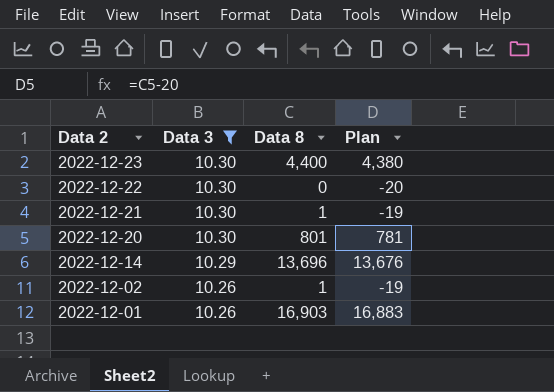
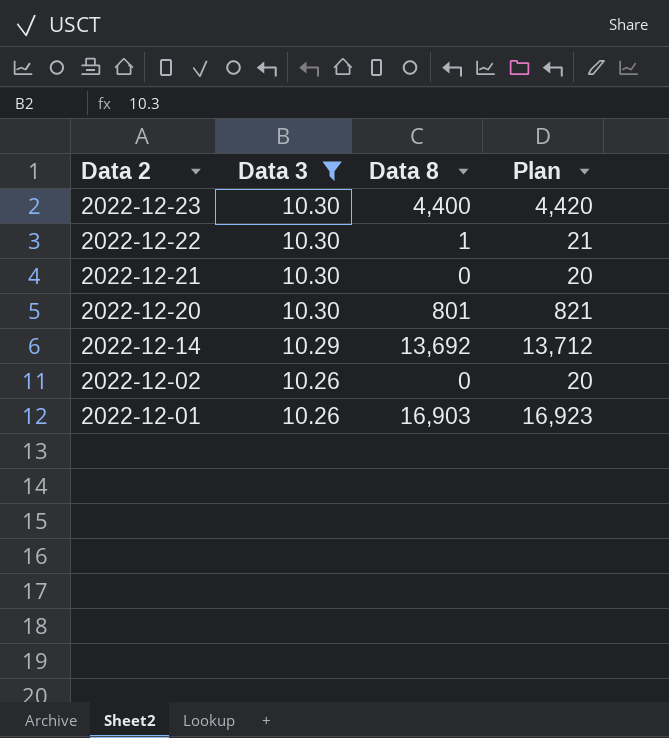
column Plan | formula: [Data 8] - 20 -> [Data 8] + 20
2022-12-22 | Data 8: 0 -> 1
2022-12-21 | Data 8: 1 -> 0
2022-12-14 | Data 8: 13,696 -> 13,692
2022-12-02 | Data 8: 1 -> 0

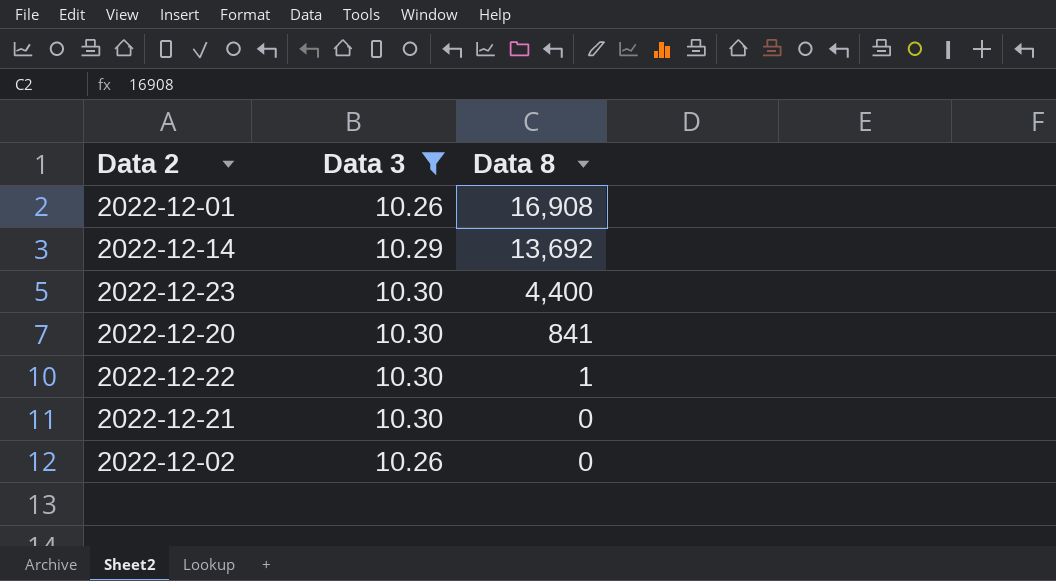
row order: Data 2 descending -> Data 8 descending
column Plan | formula: [Data 8] + 20 -> none
2022-12-01 | Data 8: 16,903 -> 16,908
2022-12-20 | Data 8: 801 -> 841

